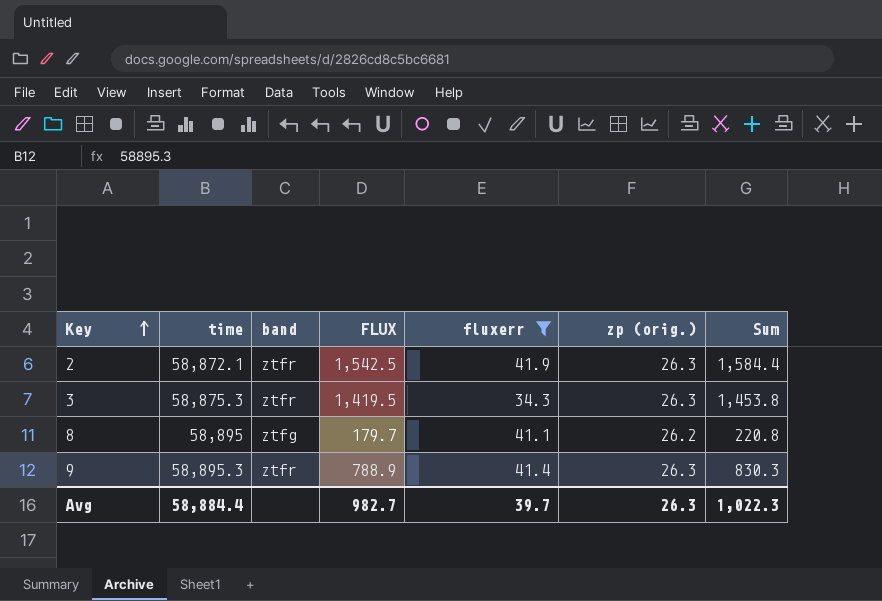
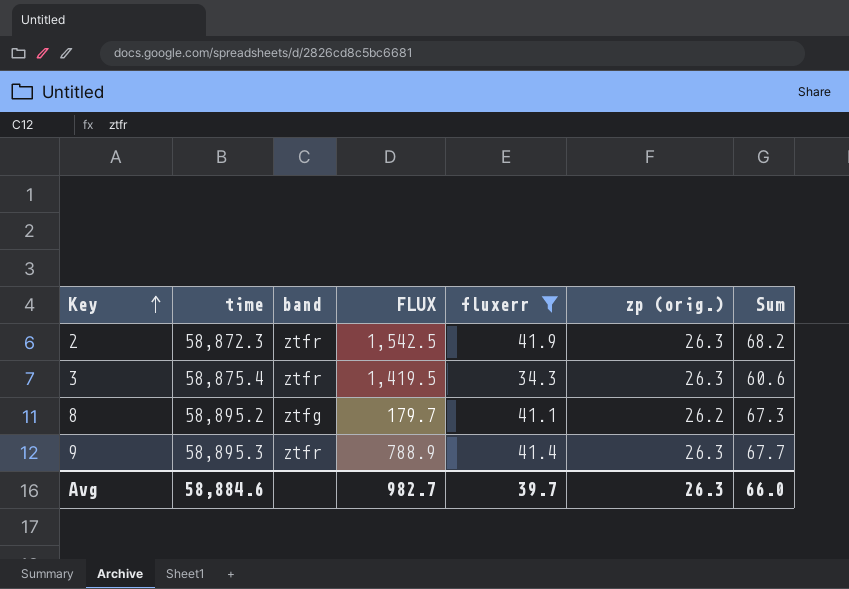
column Sum | formula: [FLUX] + [fluxerr] -> [fluxerr] + [zp (orig.)]
2 | time: 58,872.1 -> 58,872.3
3 | time: 58,875.3 -> 58,875.4
8 | time: 58,895 -> 58,895.2
Avg | time: 58,884.4 -> 58,884.6
Avg | Sum: 1,022.3 -> 66.0

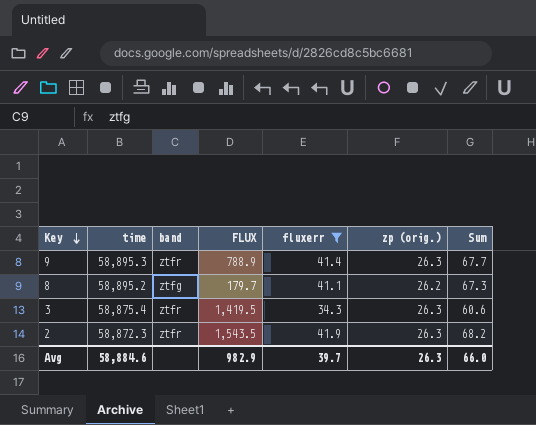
row order: Key ascending -> Key descending
2 | FLUX: 1,542.5 -> 1,543.5
Avg | FLUX: 982.7 -> 982.9

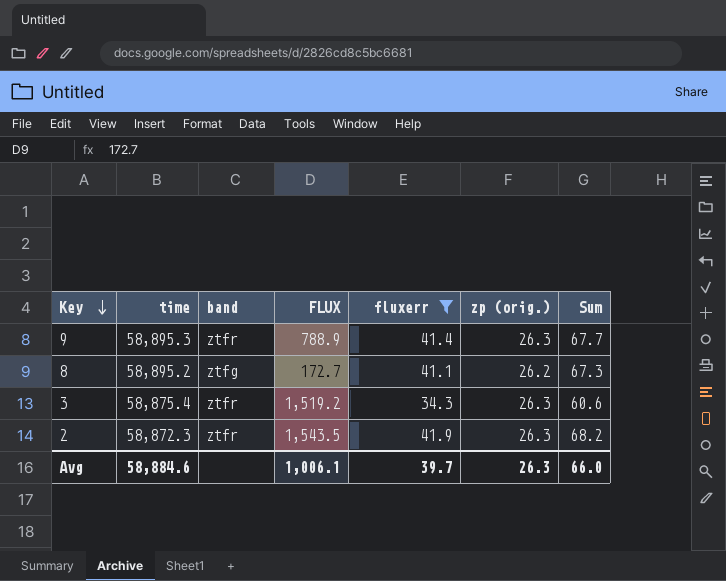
8 | FLUX: 179.7 -> 172.7
3 | FLUX: 1,419.5 -> 1,519.2
Avg | FLUX: 982.9 -> 1,006.1

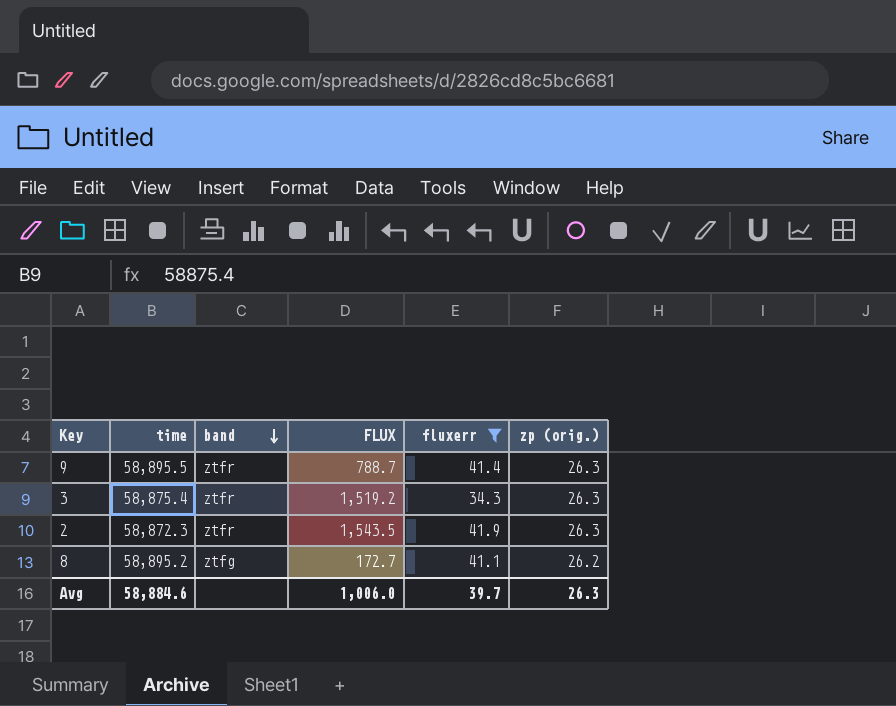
row order: Key descending -> band descending
column Sum | formula: [fluxerr] + [zp (orig.)] -> none
9 | time: 58,895.3 -> 58,895.5
9 | FLUX: 788.9 -> 788.7
Avg | FLUX: 1,006.1 -> 1,006.0

